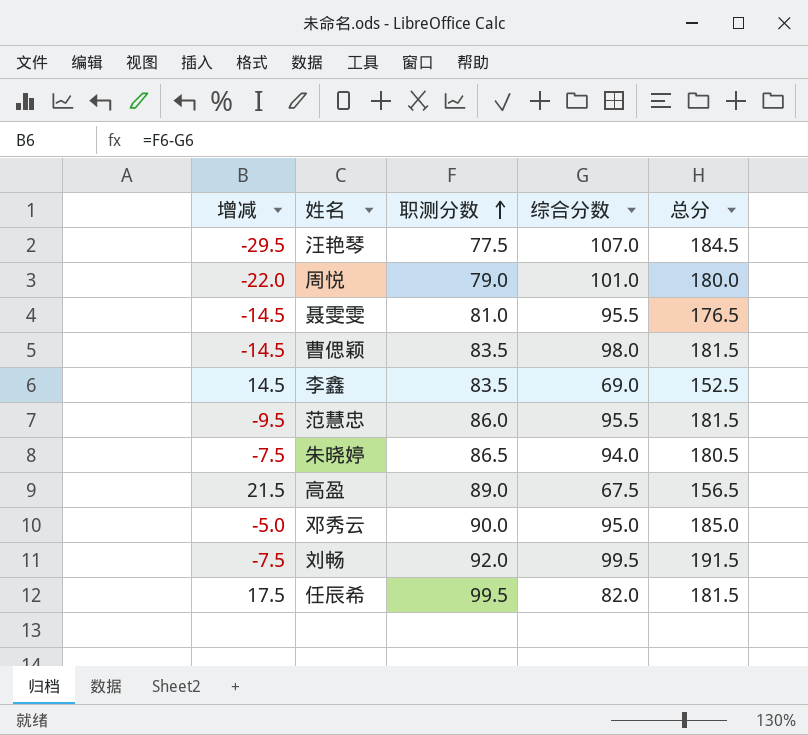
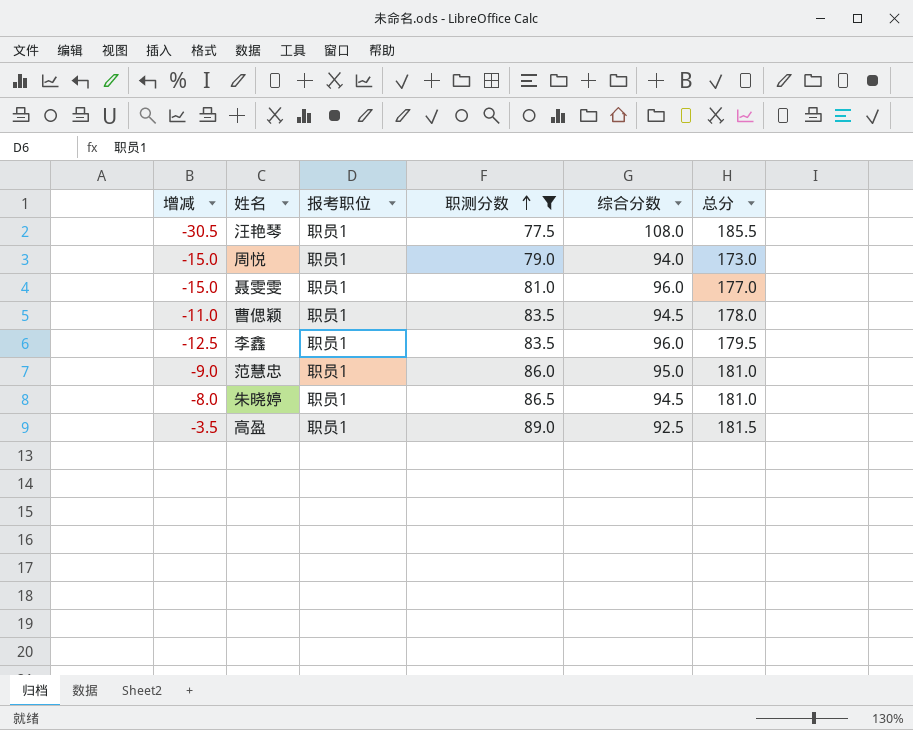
filter: none -> 职测分数 <= 89.0
column 报考职位 | position: none -> 3
汪艳琴 | 增减: -29.5 -> -30.5
汪艳琴 | 综合分数: 107.0 -> 108.0
汪艳琴 | 总分: 184.5 -> 185.5
周悦 | 增减: -22.0 -> -15.0
周悦 | 综合分数: 101.0 -> 94.0
周悦 | 总分: 180.0 -> 173.0
聂雯雯 | 增减: -14.5 -> -15.0
聂雯雯 | 综合分数: 95.5 -> 96.0
聂雯雯 | 总分: 176.5 -> 177.0
曹偲颖 | 增减: -14.5 -> -11.0
曹偲颖 | 综合分数: 98.0 -> 94.5
曹偲颖 | 总分: 181.5 -> 178.0
李鑫 | 增减: 14.5 -> -12.5
李鑫 | 综合分数: 69.0 -> 96.0
李鑫 | 总分: 152.5 -> 179.5
范慧忠 | 增减: -9.5 -> -9.0
范慧忠 | 综合分数: 95.5 -> 95.0
范慧忠 | 总分: 181.5 -> 181.0
朱晓婷 | 增减: -7.5 -> -8.0
朱晓婷 | 综合分数: 94.0 -> 94.5
朱晓婷 | 总分: 180.5 -> 181.0
高盈 | 增减: 21.5 -> -3.5
高盈 | 综合分数: 67.5 -> 92.5
高盈 | 总分: 156.5 -> 181.5

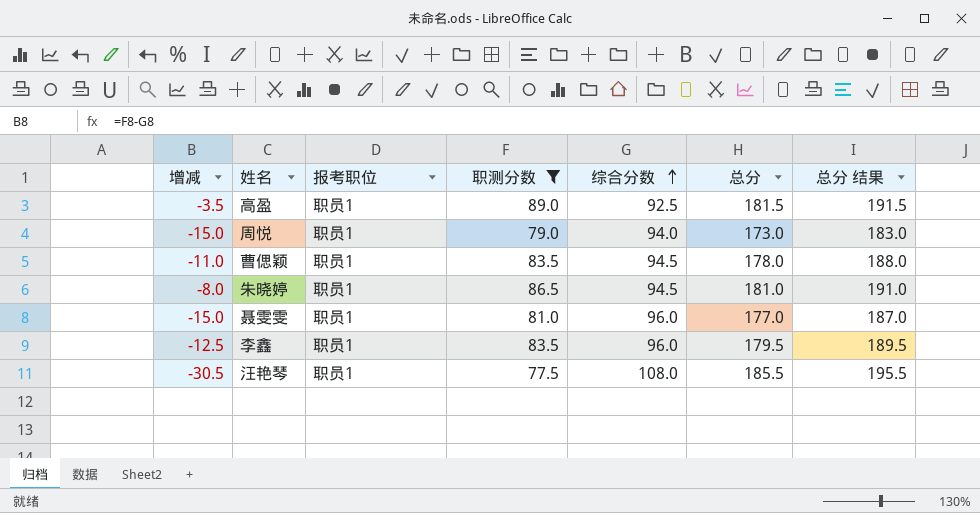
row order: 职测分数 ascending -> 综合分数 ascending
column 总分 结果 | formula: none -> [总分] + 10
row 范慧忠: -9.0 | 职员1 | 86.0 | 95.0 | 181.0 -> none

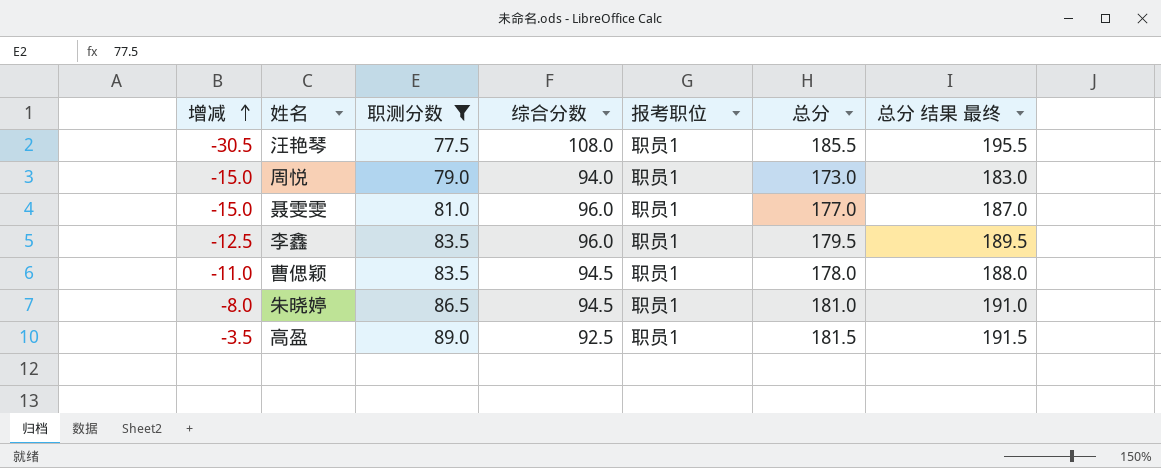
row order: 综合分数 ascending -> 增减 ascending
column 报考职位 | position: 3 -> 5
column name: 总分 结果 -> 总分 结果 最终

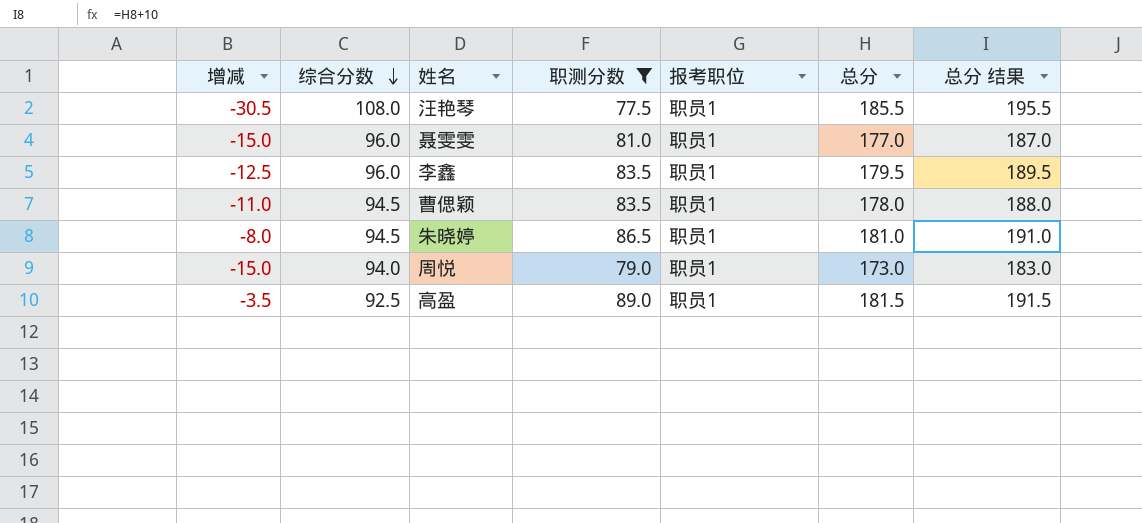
row order: 增减 ascending -> 综合分数 descending
column 综合分数 | position: 4 -> 2
column name: 总分 结果 最终 -> 总分 结果

